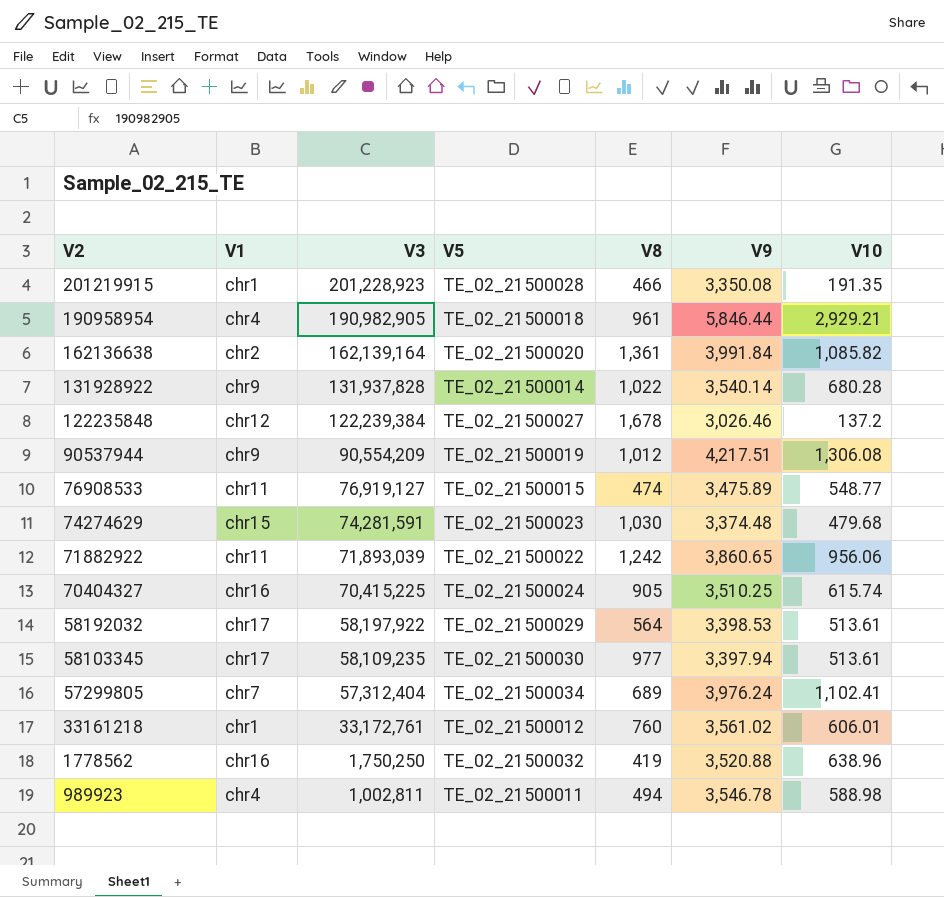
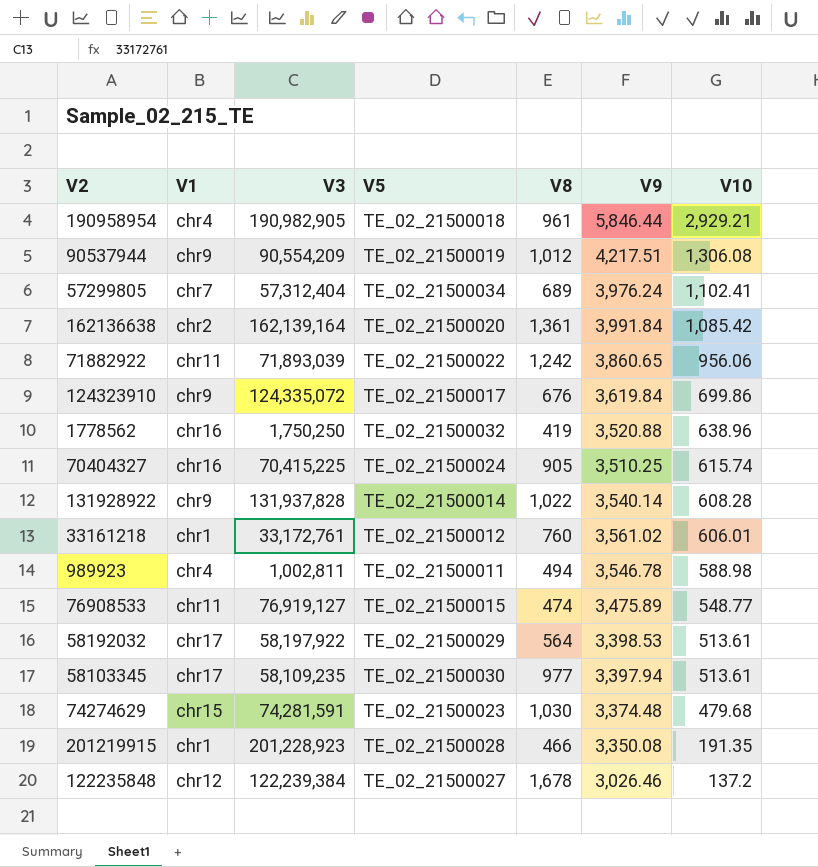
row order: V2 descending -> V10 descending
162136638 | V10: 1,085.82 -> 1,085.42
row 124323910: none -> chr9 | 124,335,072 | TE_02_21500017 | 676 | 3,619.84 | 699.86
131928922 | V10: 680.28 -> 608.28

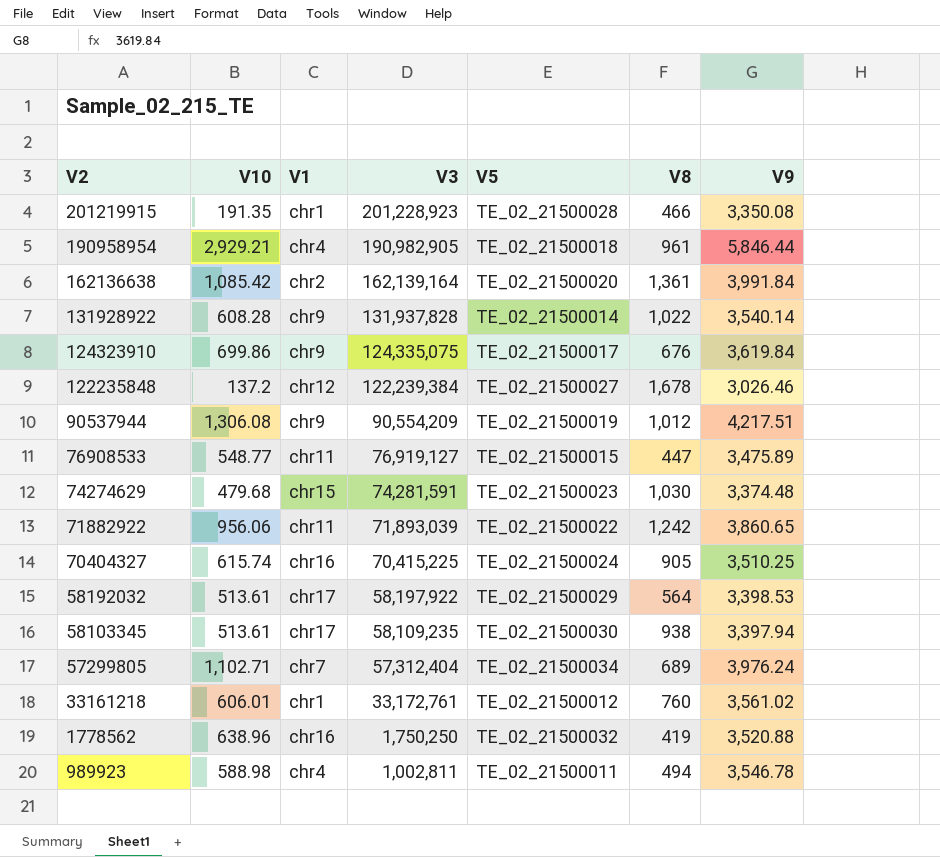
row order: V10 descending -> V2 descending
column V10 | position: 7 -> 2
124323910 | V3: 124,335,072 -> 124,335,075
76908533 | V8: 474 -> 447
58103345 | V8: 977 -> 938
57299805 | V10: 1,102.41 -> 1,102.71

